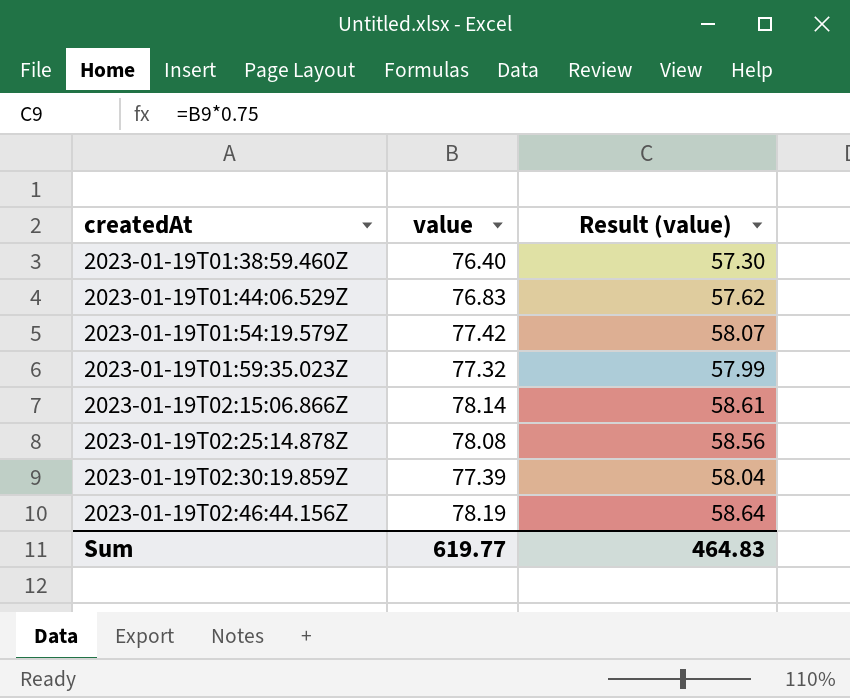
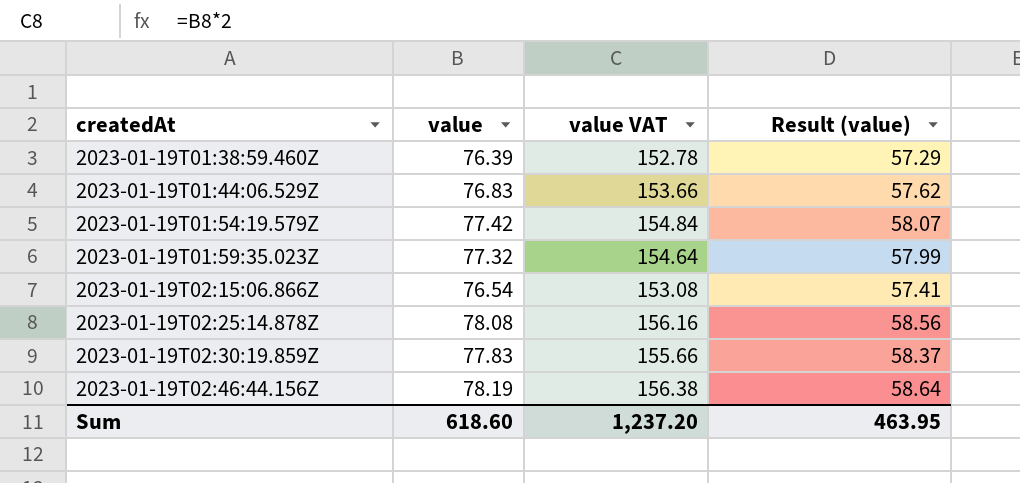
column value VAT | formula: none -> [value] * 2
2023-01-19T01:38:59.460Z | value: 76.40 -> 76.39
2023-01-19T01:38:59.460Z | Result (value): 57.30 -> 57.29
2023-01-19T02:15:06.866Z | value: 78.14 -> 76.54
2023-01-19T02:15:06.866Z | Result (value): 58.61 -> 57.41
2023-01-19T02:30:19.859Z | value: 77.39 -> 77.83
2023-01-19T02:30:19.859Z | Result (value): 58.04 -> 58.37
Sum | value: 619.77 -> 618.60
Sum | Result (value): 464.83 -> 463.95

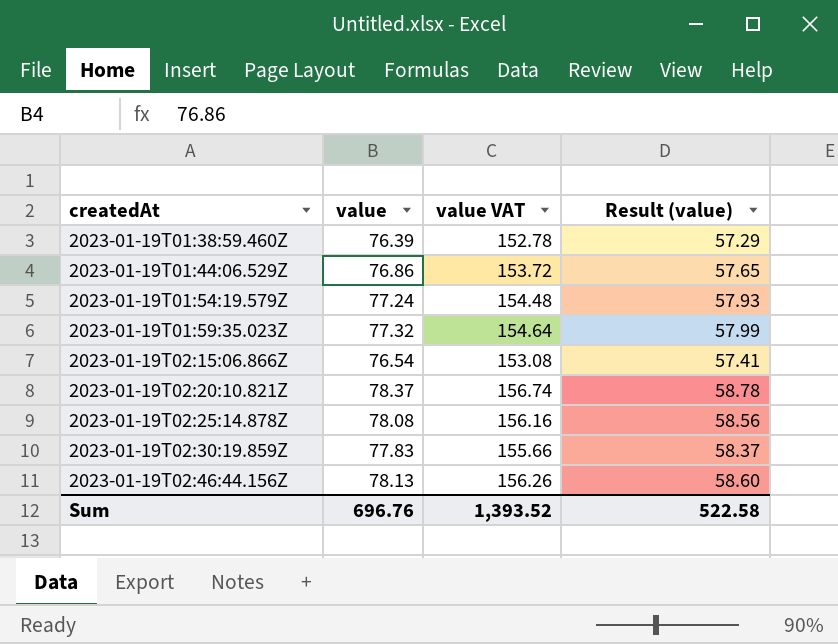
2023-01-19T01:44:06.529Z | value: 76.83 -> 76.86
2023-01-19T01:44:06.529Z | value VAT: 153.66 -> 153.72
2023-01-19T01:44:06.529Z | Result (value): 57.62 -> 57.65
2023-01-19T01:54:19.579Z | value: 77.42 -> 77.24
2023-01-19T01:54:19.579Z | value VAT: 154.84 -> 154.48
2023-01-19T01:54:19.579Z | Result (value): 58.07 -> 57.93
row 2023-01-19T02:20:10.821Z: none -> 78.37 | 156.74 | 58.78
2023-01-19T02:46:44.156Z | value: 78.19 -> 78.13
2023-01-19T02:46:44.156Z | value VAT: 156.38 -> 156.26
2023-01-19T02:46:44.156Z | Result (value): 58.64 -> 58.60
Sum | value: 618.60 -> 696.76
Sum | value VAT: 1,237.20 -> 1,393.52
Sum | Result (value): 463.95 -> 522.58

